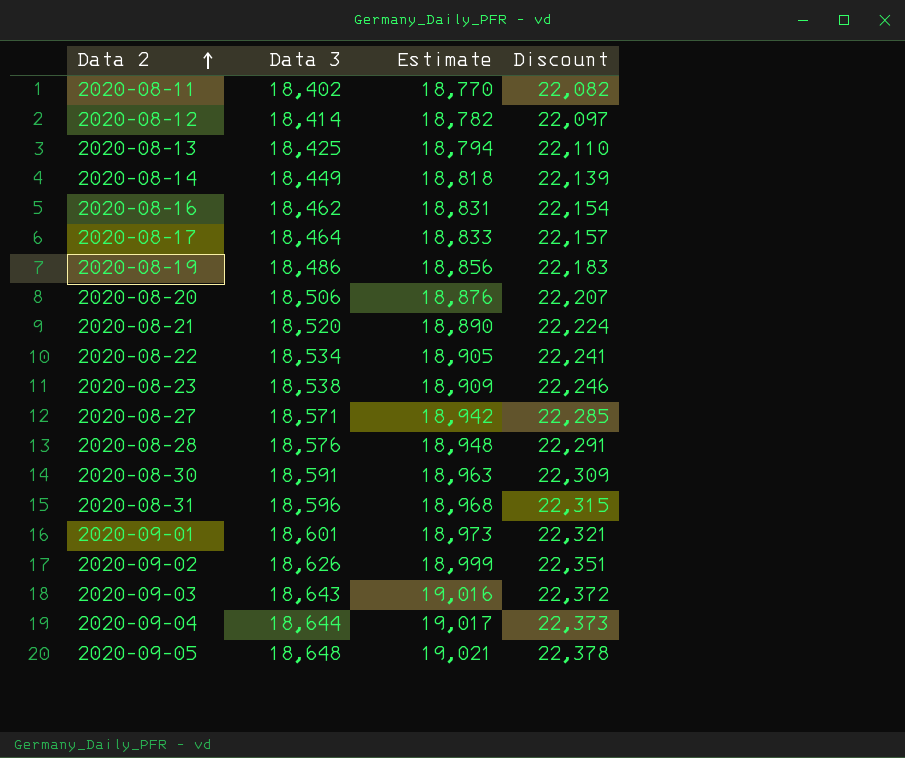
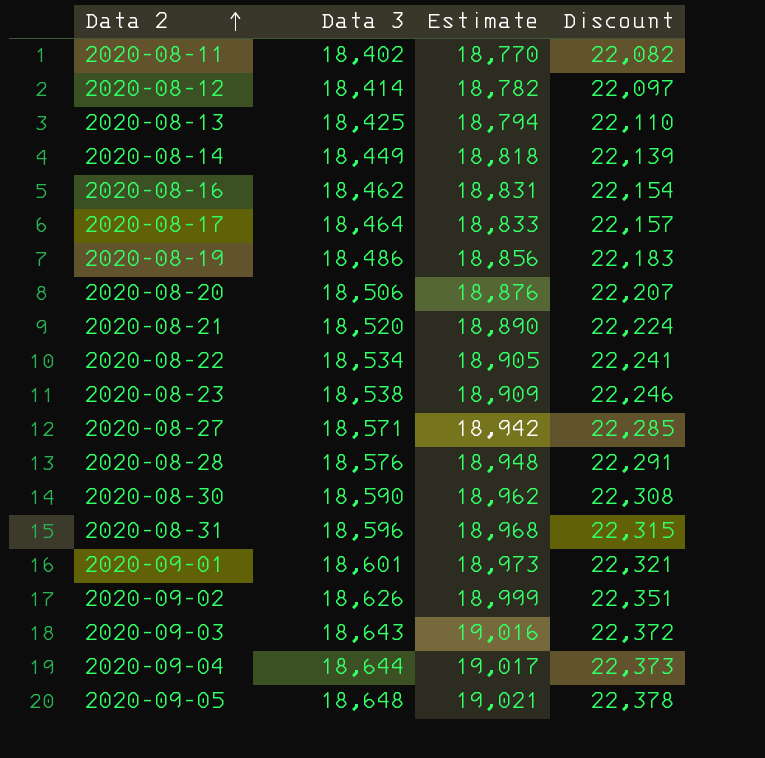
2020-08-30 | Data 3: 18,591 -> 18,590
2020-08-30 | Estimate: 18,963 -> 18,962
2020-08-30 | Discount: 22,309 -> 22,308

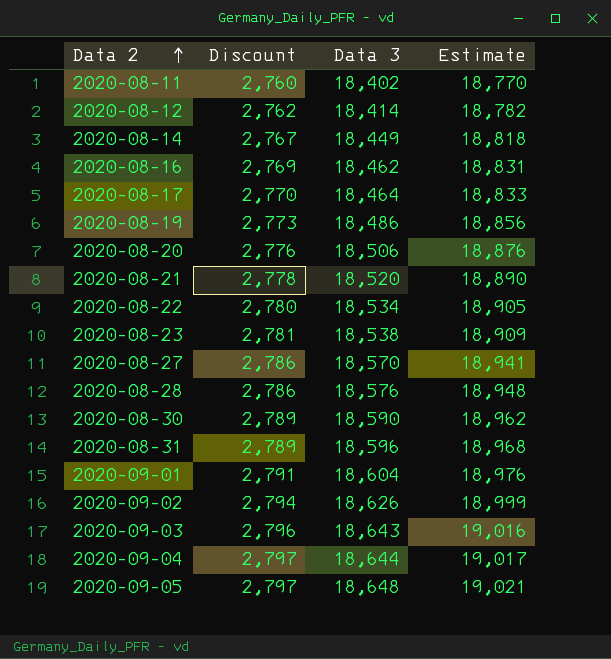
column Discount | formula: [Data 3] * 1.2 -> [Data 3] * 0.15
column Discount | position: 4 -> 2
row 2020-08-13: 18,425 | 18,794 | 22,110 -> none
2020-08-27 | Data 3: 18,571 -> 18,570
2020-08-27 | Estimate: 18,942 -> 18,941
2020-09-01 | Data 3: 18,601 -> 18,604
2020-09-01 | Estimate: 18,973 -> 18,976

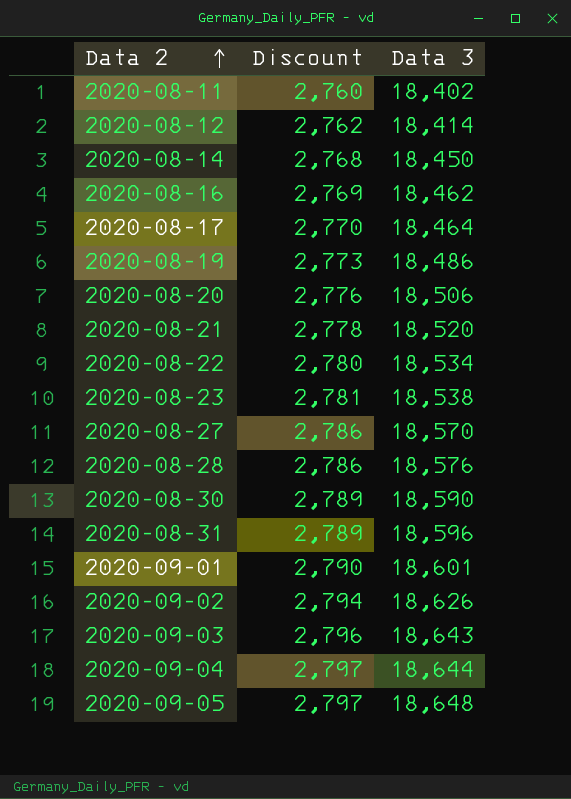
column Estimate | formula: [Data 3] * 1.02 -> none
2020-08-14 | Discount: 2,767 -> 2,768
2020-08-14 | Data 3: 18,449 -> 18,450
2020-09-01 | Discount: 2,791 -> 2,790
2020-09-01 | Data 3: 18,604 -> 18,601

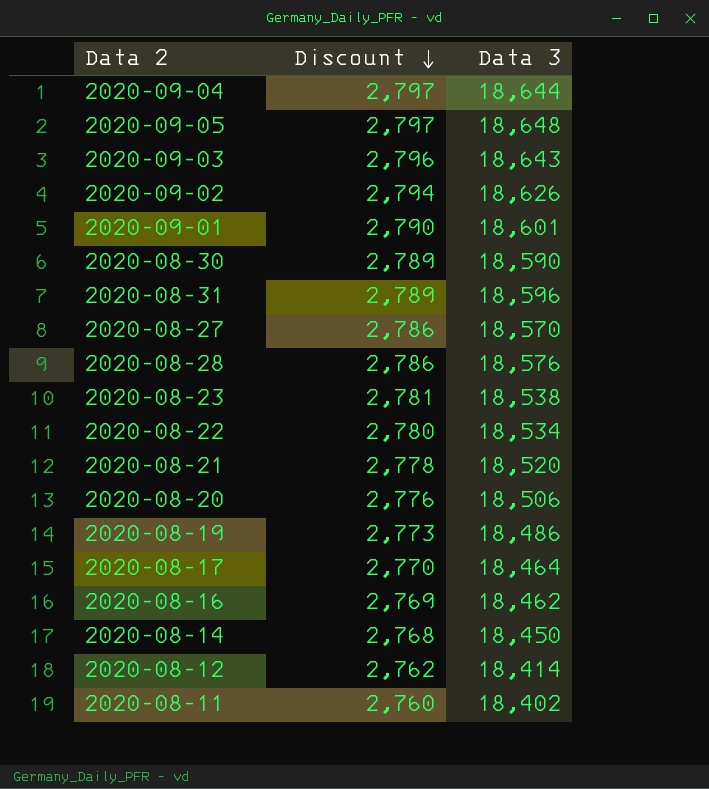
row order: Data 2 ascending -> Discount descending

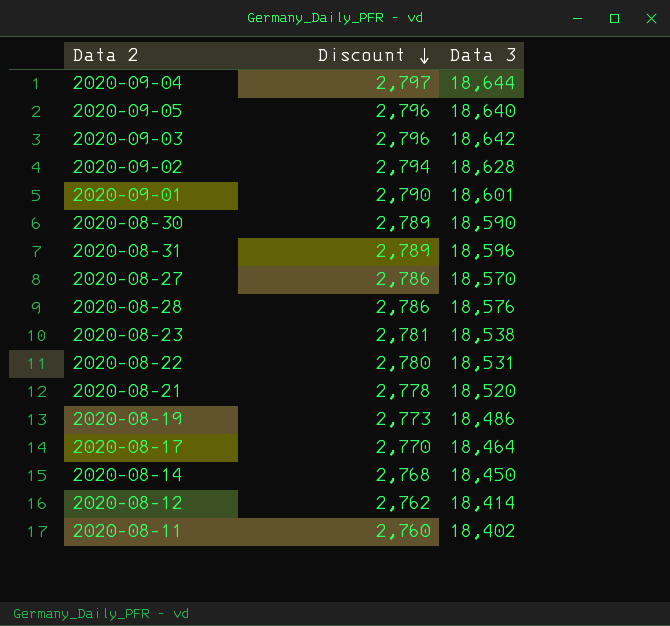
row 2020-08-20: 2,776 | 18,506 -> none
row 2020-08-16: 2,769 | 18,462 -> none
2020-09-05 | Discount: 2,797 -> 2,796
2020-09-05 | Data 3: 18,648 -> 18,640
2020-09-03 | Data 3: 18,643 -> 18,642
2020-09-02 | Data 3: 18,626 -> 18,628
2020-08-22 | Data 3: 18,534 -> 18,531

